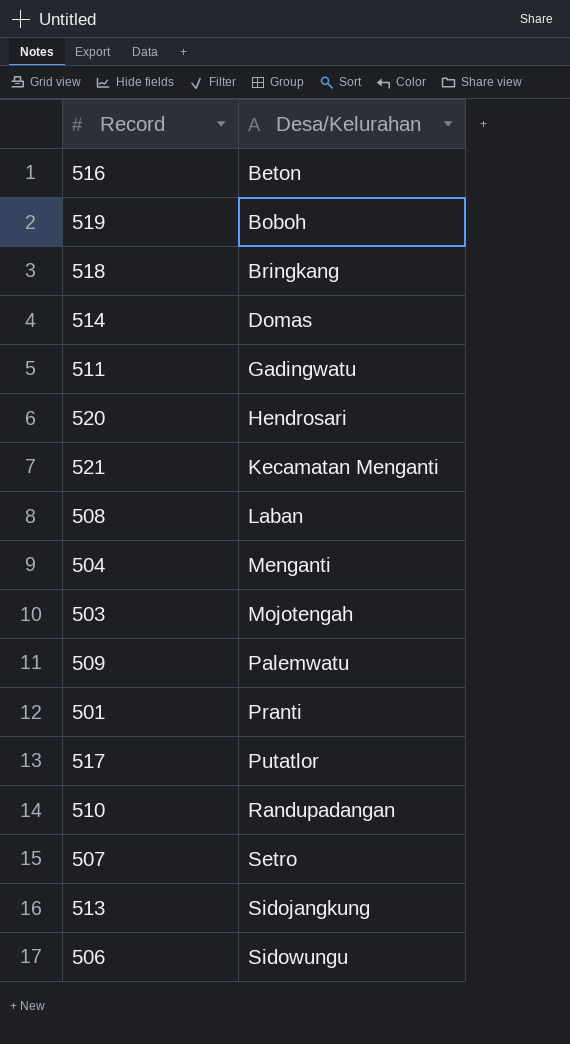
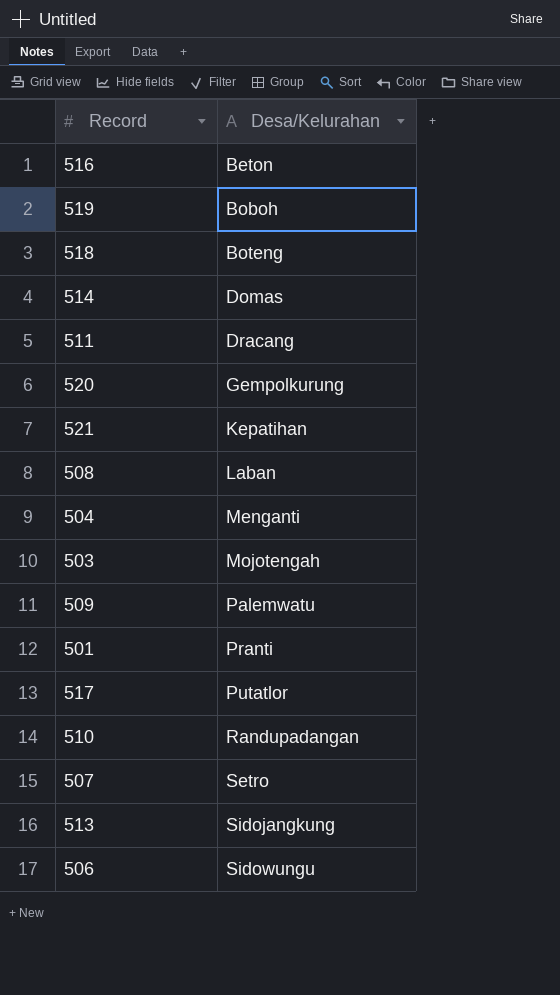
518 | Desa/Kelurahan: Bringkang -> Boteng
511 | Desa/Kelurahan: Gadingwatu -> Dracang
520 | Desa/Kelurahan: Hendrosari -> Gempolkurung
521 | Desa/Kelurahan: Kecamatan Menganti -> Kepatihan

